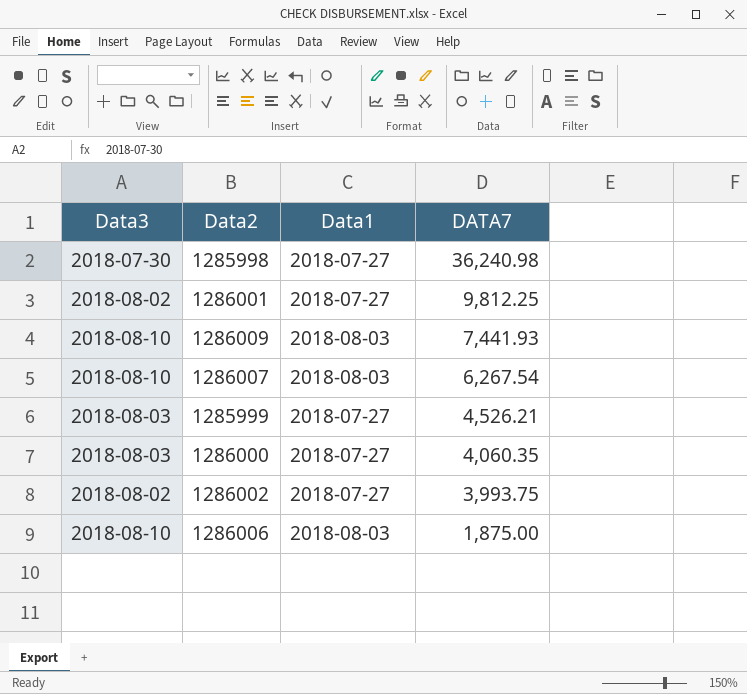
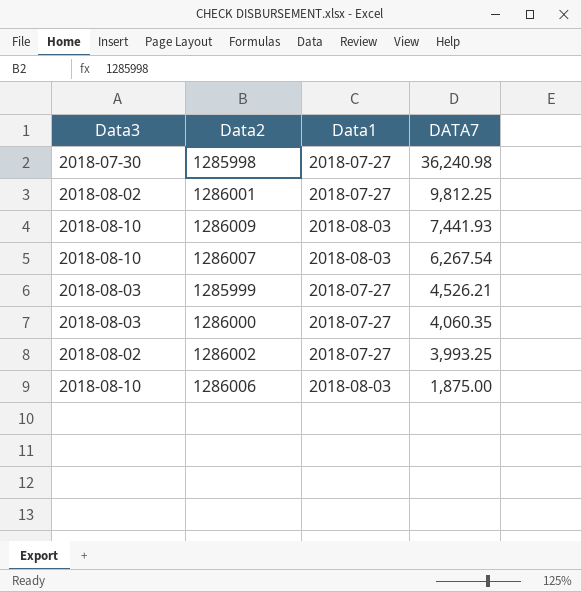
1286002 | DATA7: 3,993.75 -> 3,993.25

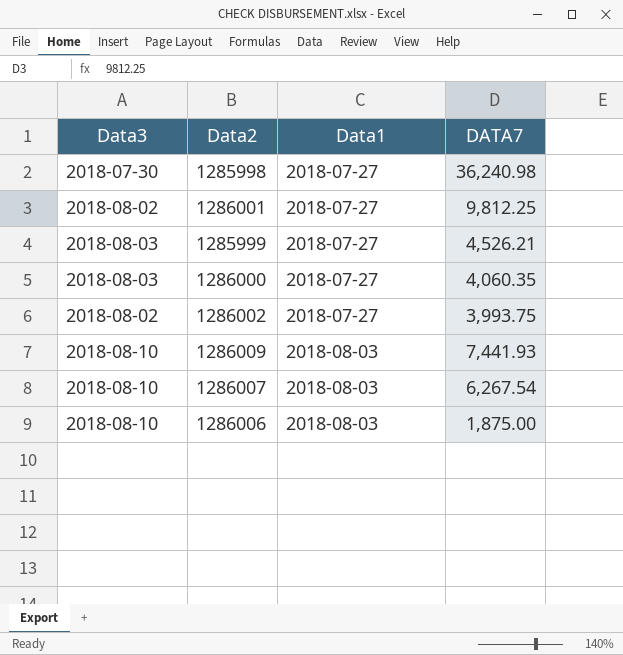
row order: DATA7 descending -> Data1 ascending
1286002 | DATA7: 3,993.25 -> 3,993.75

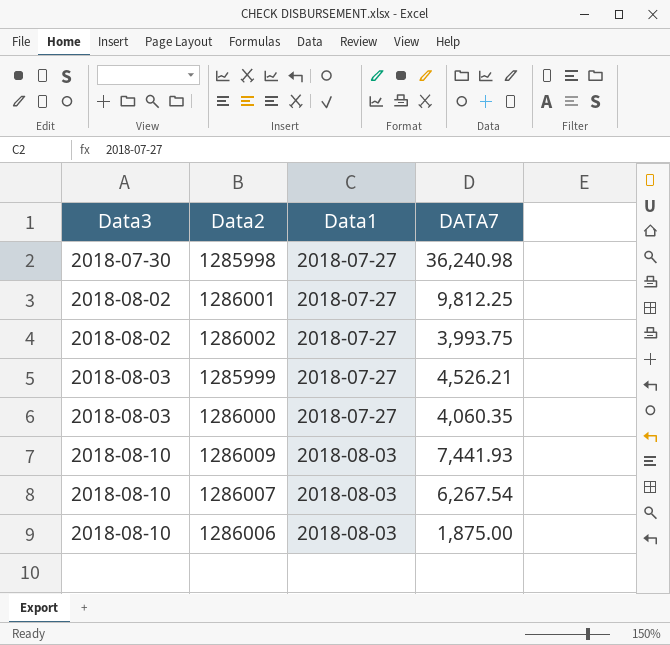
row order: Data1 ascending -> Data3 ascending

